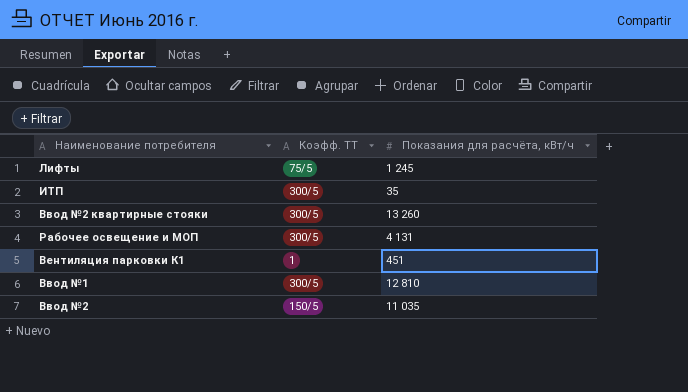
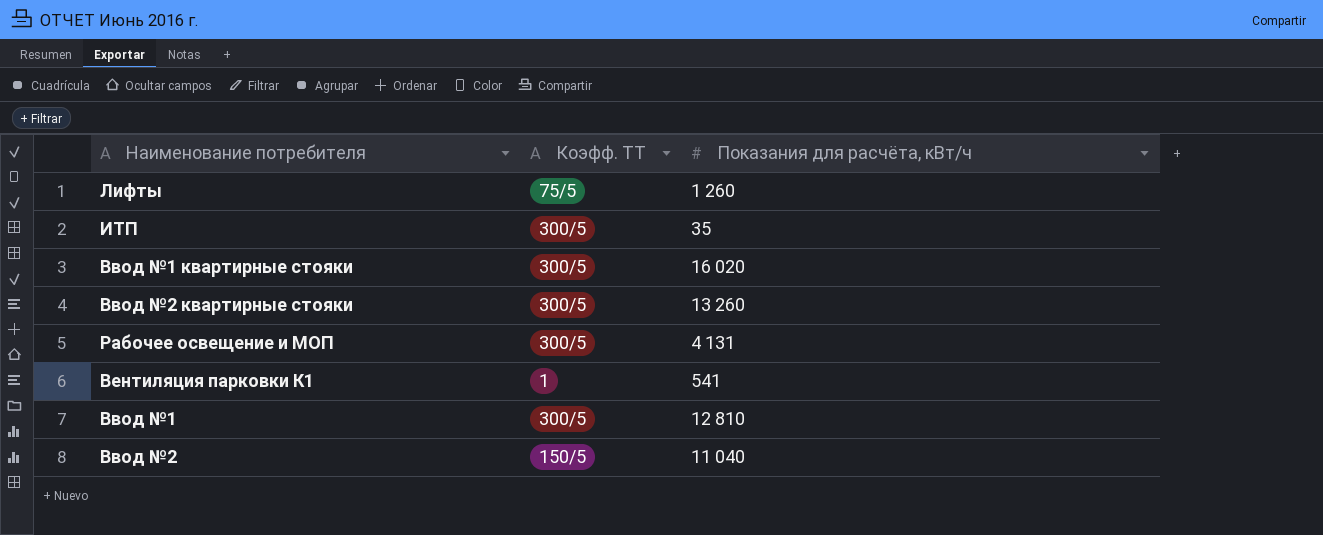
Лифты | Показания для расчёта, кВт/ч: 1 245 -> 1 260
row Ввод №1 квартирные стояки: none -> 300/5 | 16 020
Вентиляция парковки К1 | Показания для расчёта, кВт/ч: 451 -> 541
Ввод №2 | Показания для расчёта, кВт/ч: 11 035 -> 11 040

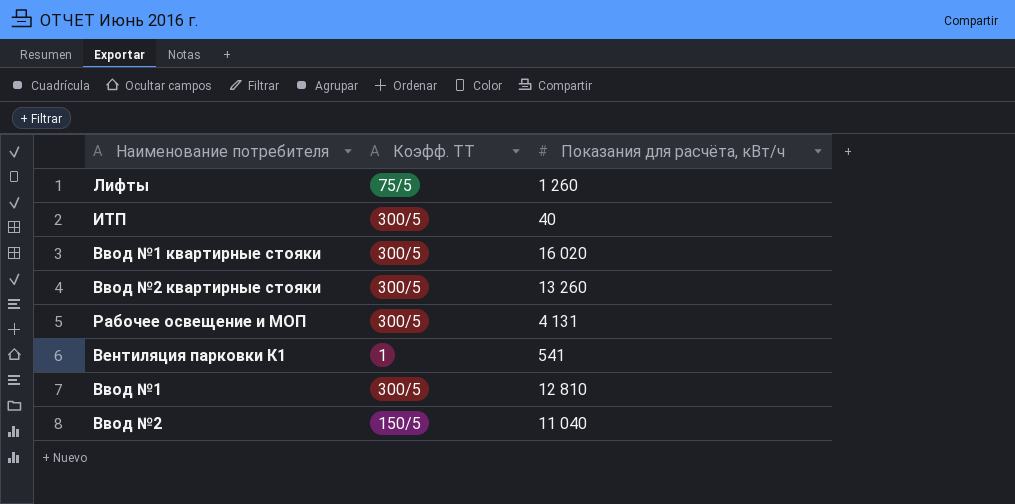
ИТП | Показания для расчёта, кВт/ч: 35 -> 40

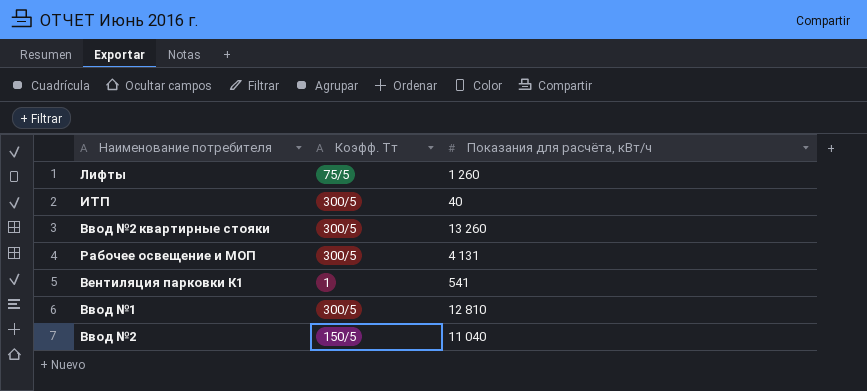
column name: Коэфф. ТТ -> Коэфф. Тт
row Ввод №1 квартирные стояки: 300/5 | 16 020 -> none

